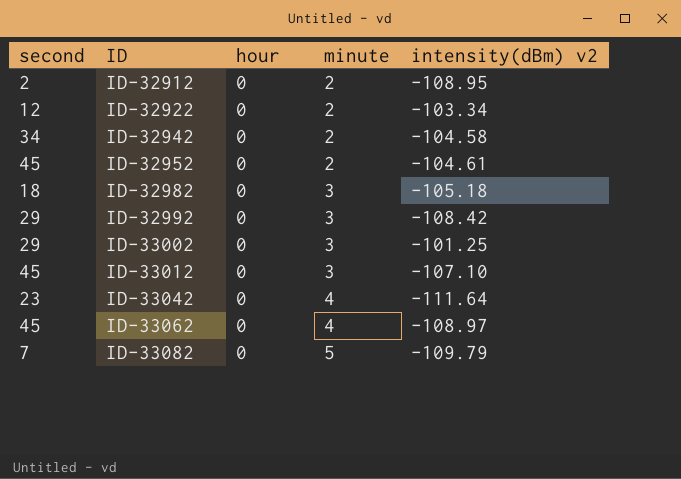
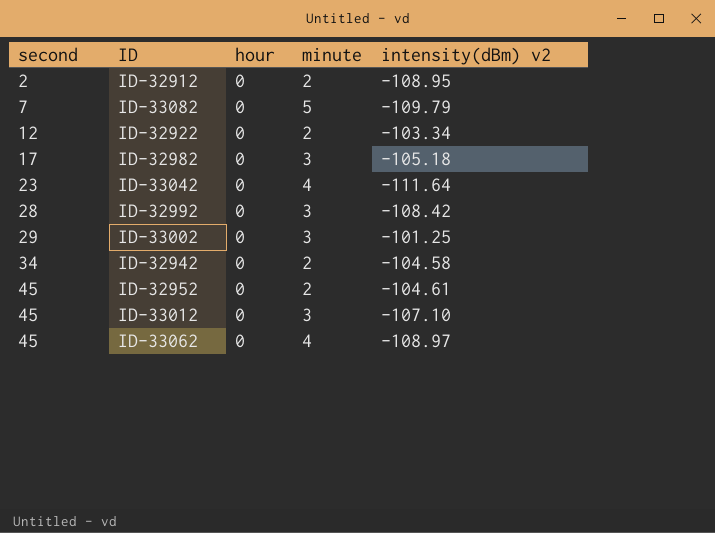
row order: ID ascending -> second ascending
ID-32982 | second: 18 -> 17
ID-32992 | second: 29 -> 28

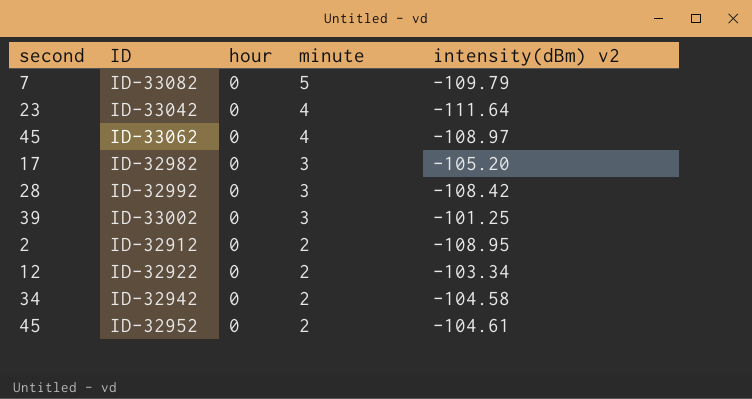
row order: second ascending -> minute descending
row ID-33012: 45 | 0 | 3 | -107.10 -> none
ID-32982 | intensity(dBm) v2: -105.18 -> -105.20
ID-33002 | second: 29 -> 39

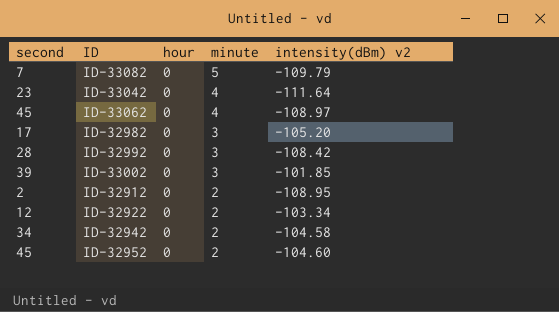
ID-33002 | intensity(dBm) v2: -101.25 -> -101.85
ID-32952 | intensity(dBm) v2: -104.61 -> -104.60

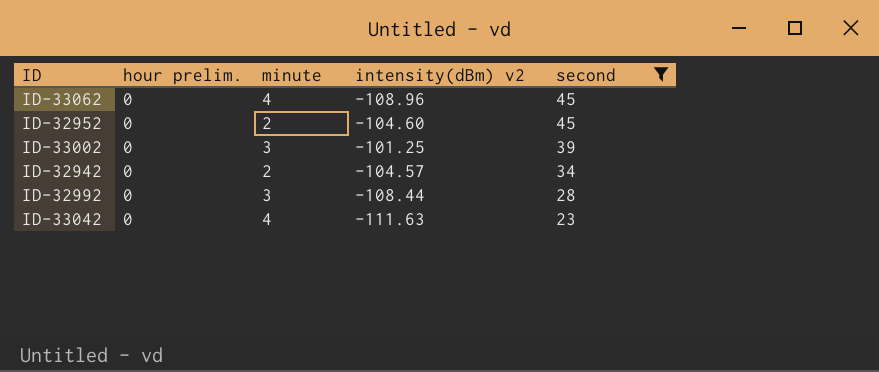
filter: none -> second >= 23
row order: minute descending -> second descending
column name: hour -> hour prelim.
column second | position: 1 -> 5
ID-33062 | intensity(dBm) v2: -108.97 -> -108.96
ID-33002 | intensity(dBm) v2: -101.85 -> -101.25
ID-32942 | intensity(dBm) v2: -104.58 -> -104.57
ID-32992 | intensity(dBm) v2: -108.42 -> -108.44
ID-33042 | intensity(dBm) v2: -111.64 -> -111.63

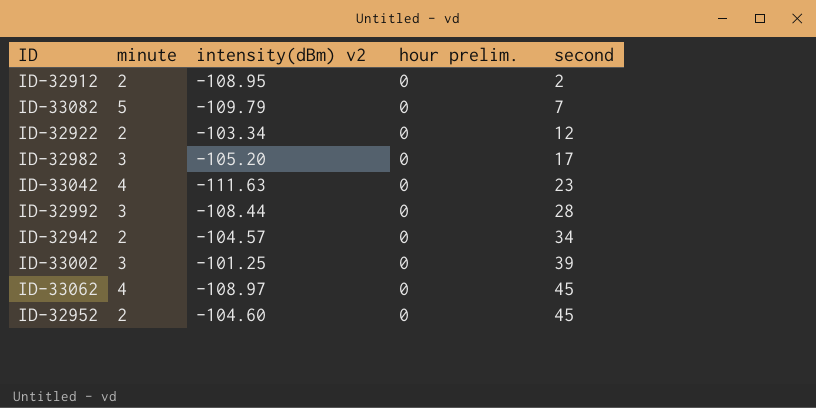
filter: second >= 23 -> none
row order: second descending -> second ascending
column hour prelim. | position: 2 -> 4
ID-33062 | intensity(dBm) v2: -108.96 -> -108.97

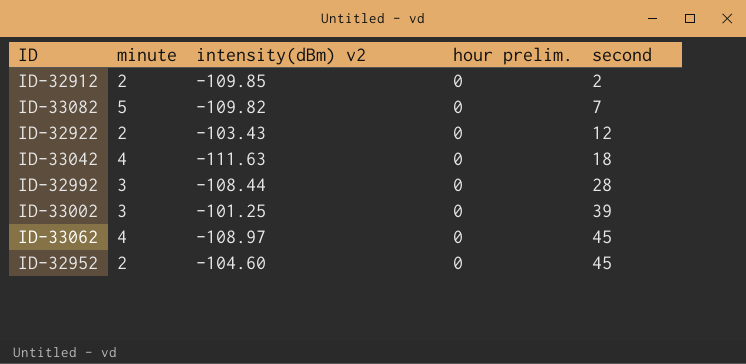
row ID-32982: 3 | -105.20 | 0 | 17 -> none
row ID-32942: 2 | -104.57 | 0 | 34 -> none
ID-32912 | intensity(dBm) v2: -108.95 -> -109.85
ID-33082 | intensity(dBm) v2: -109.79 -> -109.82
ID-32922 | intensity(dBm) v2: -103.34 -> -103.43
ID-33042 | second: 23 -> 18

